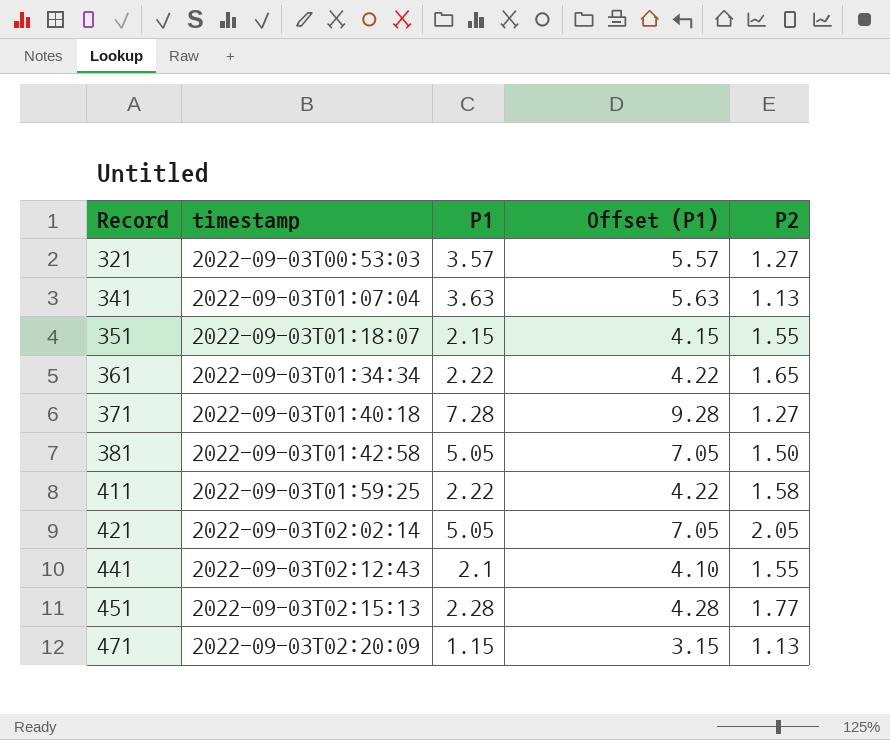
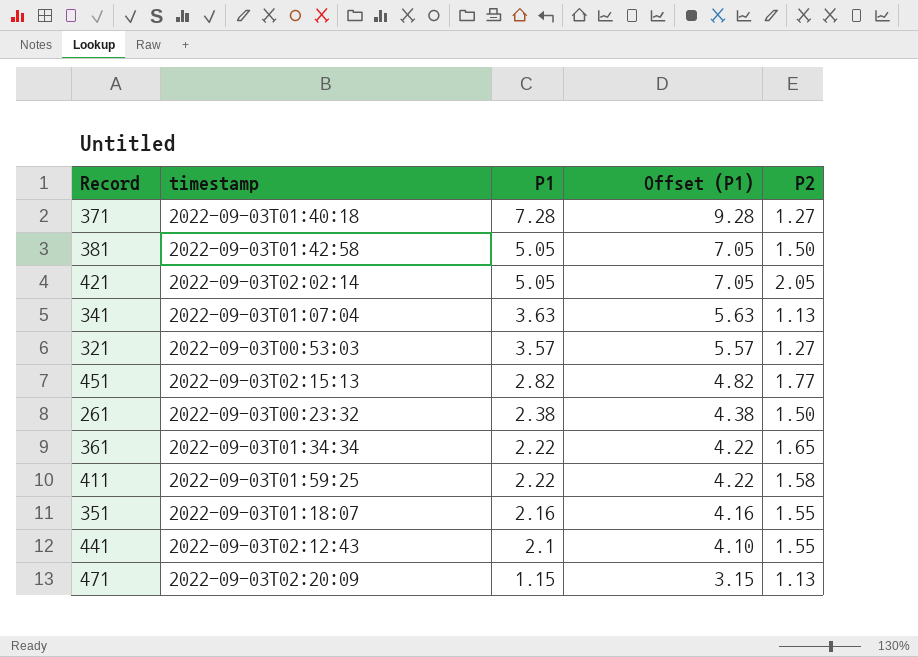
row order: Record ascending -> P1 descending
451 | P1: 2.28 -> 2.82
451 | Offset (P1): 4.28 -> 4.82
row 261: none -> 2022-09-03T00:23:32 | 2.38 | 4.38 | 1.50
351 | P1: 2.15 -> 2.16
351 | Offset (P1): 4.15 -> 4.16

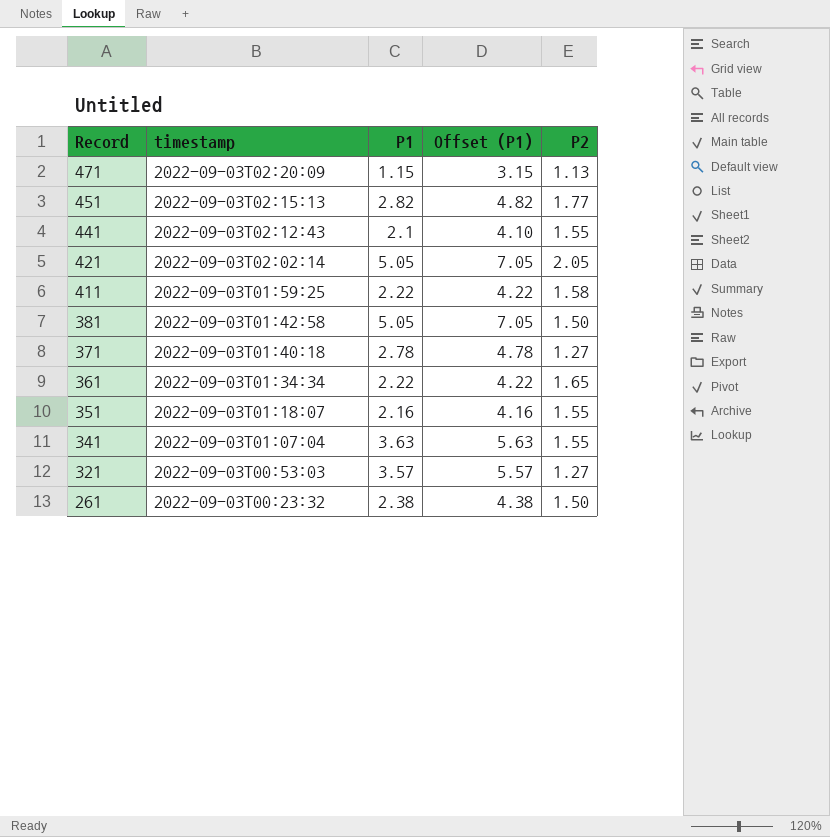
row order: P1 descending -> Record descending
371 | P1: 7.28 -> 2.78
371 | Offset (P1): 9.28 -> 4.78
341 | P2: 1.13 -> 1.55

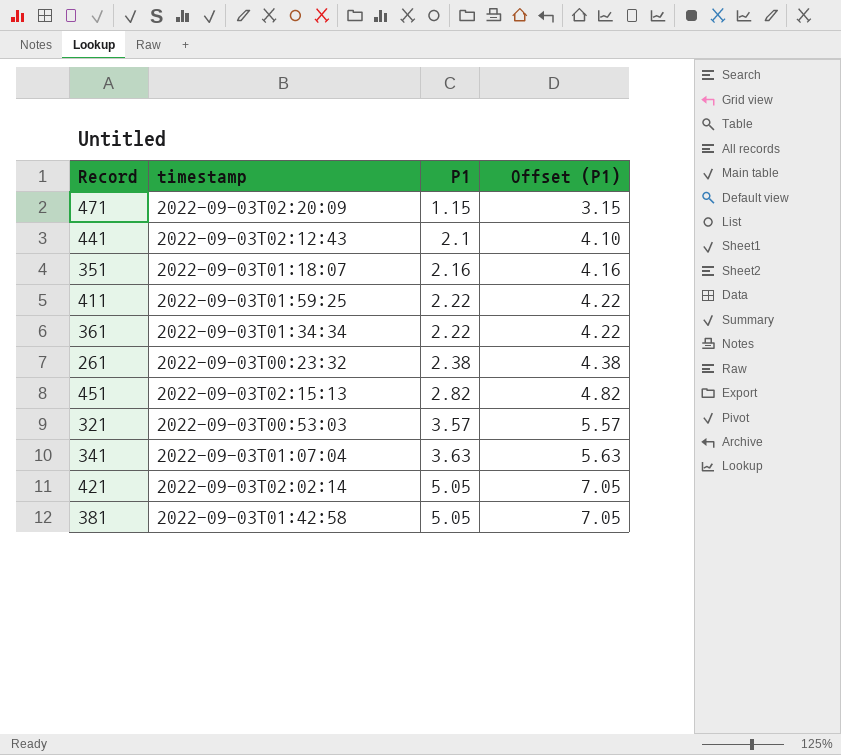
row order: Record descending -> P1 ascending
column P2 | position: 5 -> none
row 371: 2022-09-03T01:40:18 | 2.78 | 4.78 | 1.27 -> none

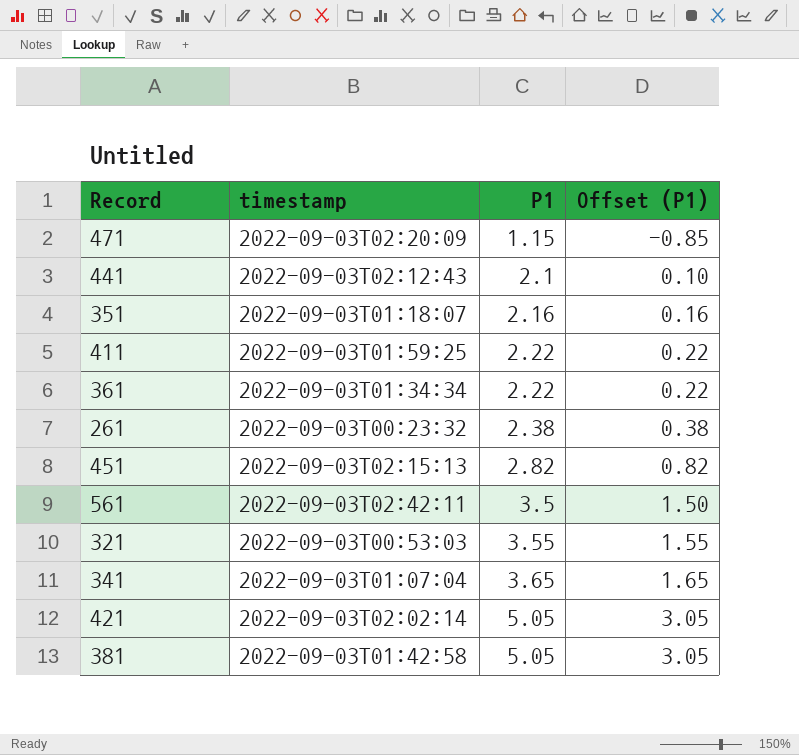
column Offset (P1) | formula: [P1] + 2 -> [P1] - 2
row 561: none -> 2022-09-03T02:42:11 | 3.5 | 1.50
321 | P1: 3.57 -> 3.55
341 | P1: 3.63 -> 3.65

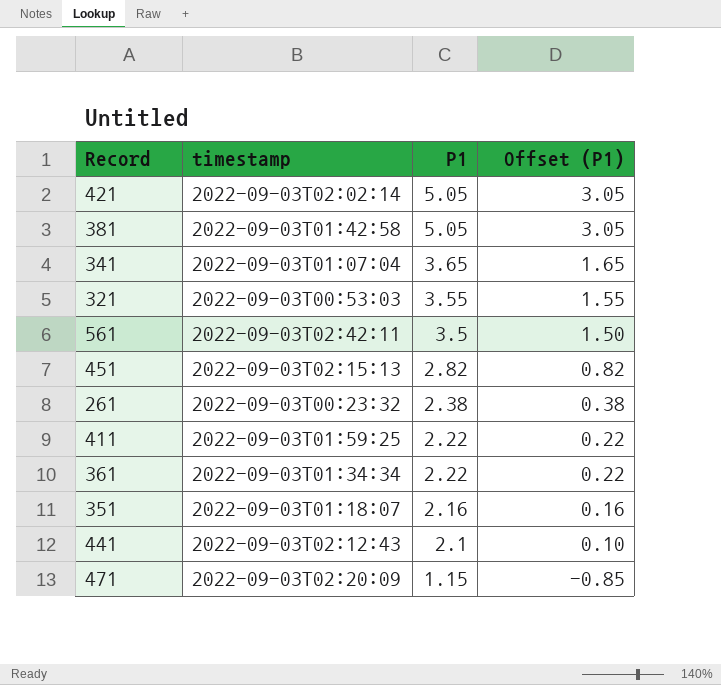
row order: P1 ascending -> P1 descending

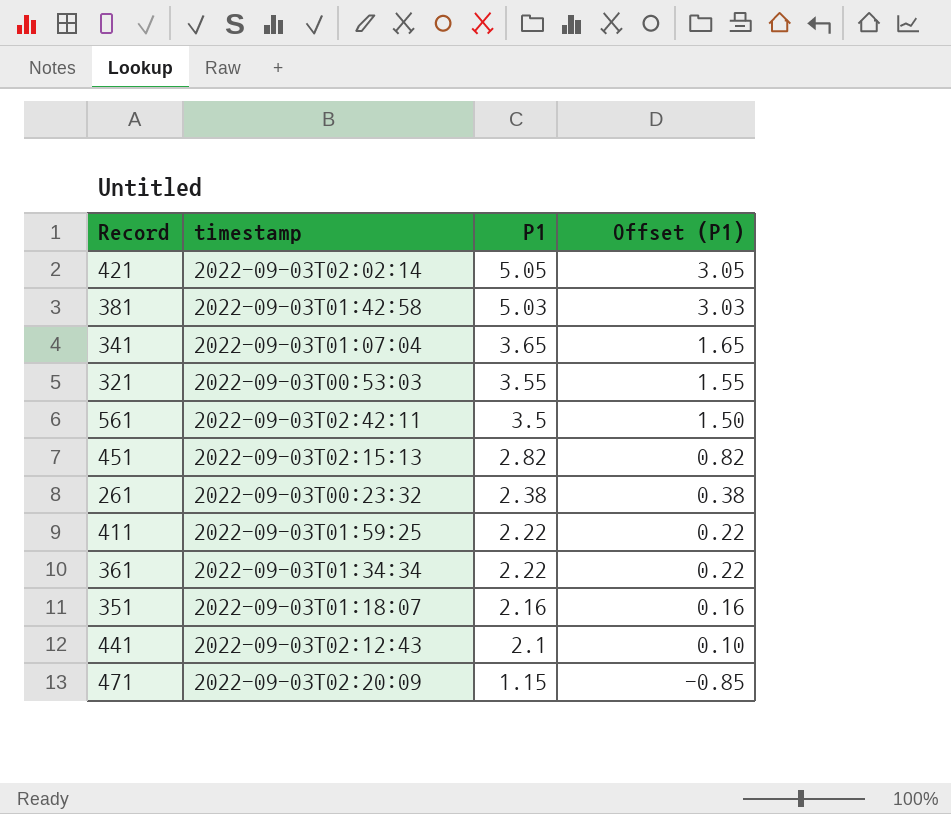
381 | P1: 5.05 -> 5.03
381 | Offset (P1): 3.05 -> 3.03

